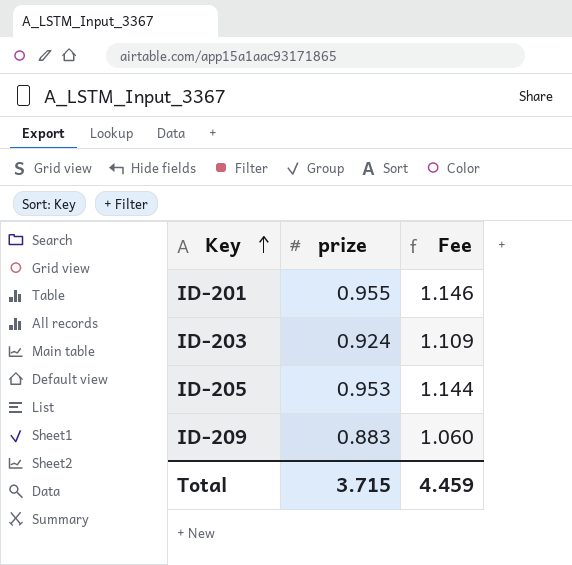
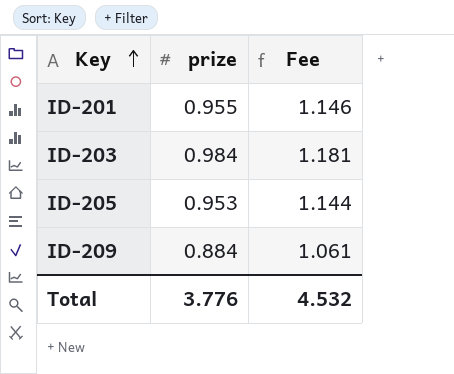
ID-203 | prize: 0.924 -> 0.984
ID-203 | Fee: 1.109 -> 1.181
ID-209 | prize: 0.883 -> 0.884
ID-209 | Fee: 1.060 -> 1.061
Total | prize: 3.715 -> 3.776
Total | Fee: 4.459 -> 4.532

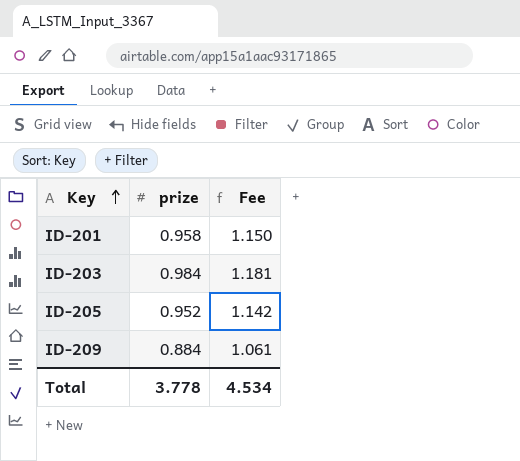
ID-201 | prize: 0.955 -> 0.958
ID-201 | Fee: 1.146 -> 1.150
ID-205 | prize: 0.953 -> 0.952
ID-205 | Fee: 1.144 -> 1.142
Total | prize: 3.776 -> 3.778
Total | Fee: 4.532 -> 4.534

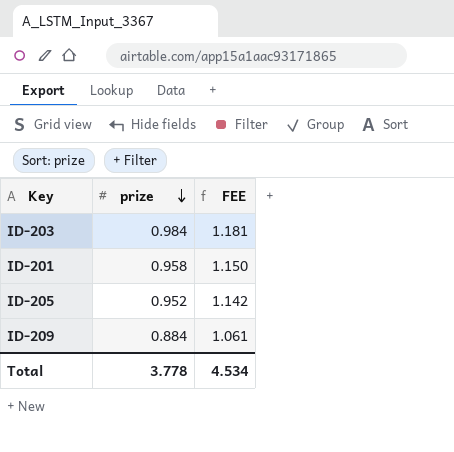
row order: Key ascending -> prize descending
column name: Fee -> FEE

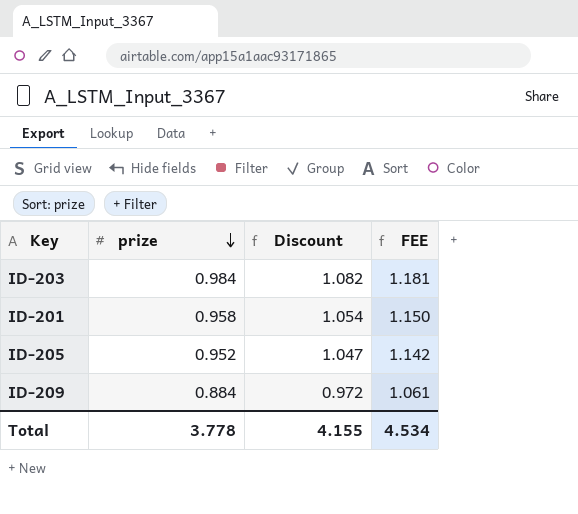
column Discount | formula: none -> [prize] * 1.1

